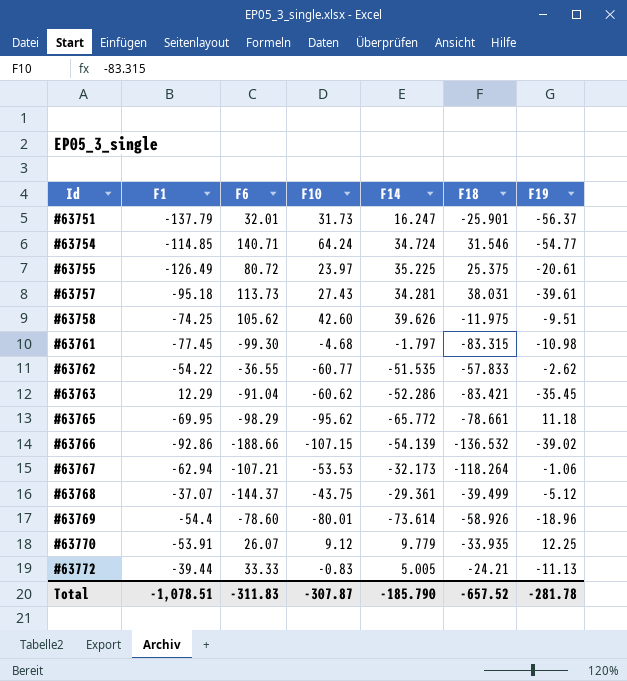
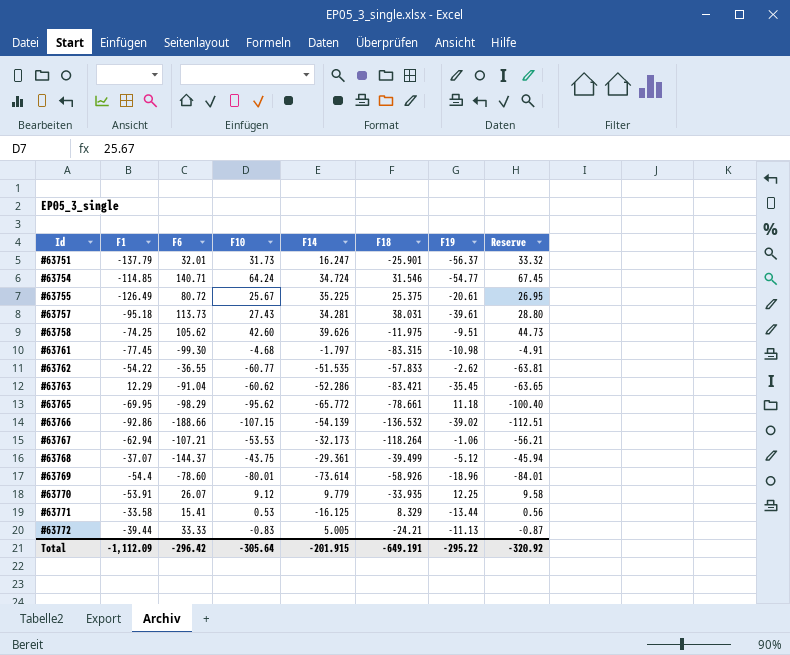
column Reserve | formula: none -> [F10] * 1.05
#63755 | F10: 23.97 -> 25.67
row #63771: none -> -33.58 | 15.41 | 0.53 | -16.125 | 8.329 | -13.44 | 0.56
Total | F1: -1,078.51 -> -1,112.09
Total | F6: -311.83 -> -296.42
Total | F10: -307.87 -> -305.64
Total | F14: -185.790 -> -201.915
Total | F18: -657.52 -> -649.191
Total | F19: -281.78 -> -295.22

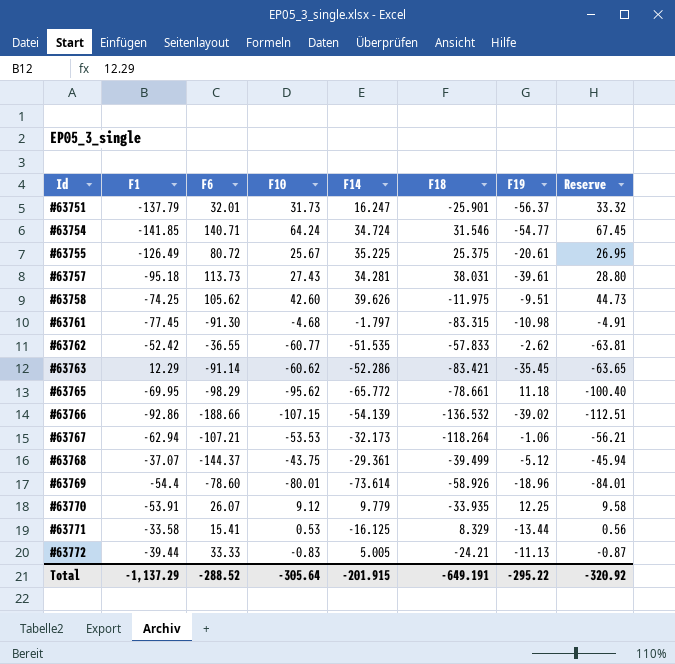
#63754 | F1: -114.85 -> -141.85
#63761 | F6: -99.30 -> -91.30
#63762 | F1: -54.22 -> -52.42
#63763 | F6: -91.04 -> -91.14
Total | F1: -1,112.09 -> -1,137.29
Total | F6: -296.42 -> -288.52

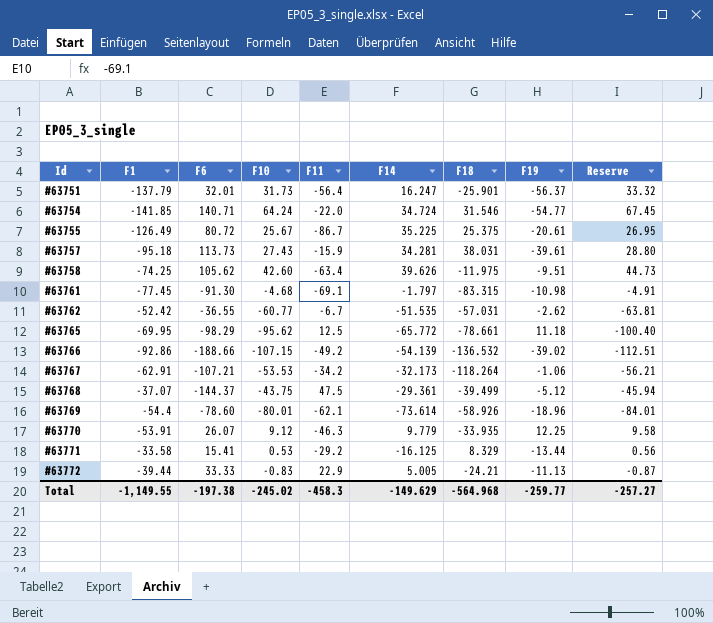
column F11 | position: none -> 5
row #63763: 12.29 | -91.14 | -60.62 | -52.286 | -83.421 | -35.45 | -63.65 -> none
#63762 | F18: -57.833 -> -57.031
#63767 | F1: -62.94 -> -62.91
Total | F1: -1,137.29 -> -1,149.55
Total | F6: -288.52 -> -197.38
Total | F10: -305.64 -> -245.02
Total | F14: -201.915 -> -149.629
Total | F18: -649.191 -> -564.968
Total | F19: -295.22 -> -259.77
Total | Reserve: -320.92 -> -257.27

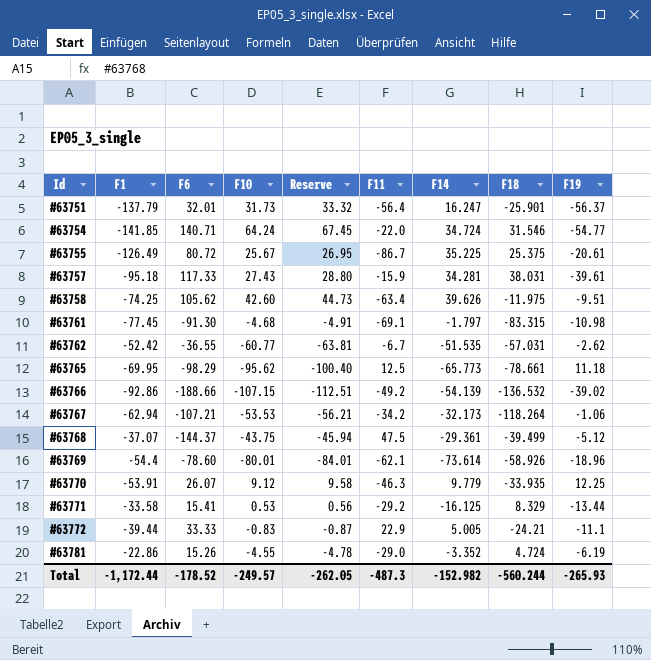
column Reserve | position: 9 -> 5
#63757 | F6: 113.73 -> 117.33
#63765 | F14: -65.772 -> -65.773
#63767 | F1: -62.91 -> -62.94
#63772 | F19: -11.13 -> -11.1
row #63781: none -> -22.86 | 15.26 | -4.55 | -4.78 | -29.0 | -3.352 | 4.724 | -6.19
Total | F1: -1,149.55 -> -1,172.44
Total | F6: -197.38 -> -178.52
Total | F10: -245.02 -> -249.57
Total | Reserve: -257.27 -> -262.05
Total | F11: -458.3 -> -487.3
Total | F14: -149.629 -> -152.982
Total | F18: -564.968 -> -560.244
Total | F19: -259.77 -> -265.93

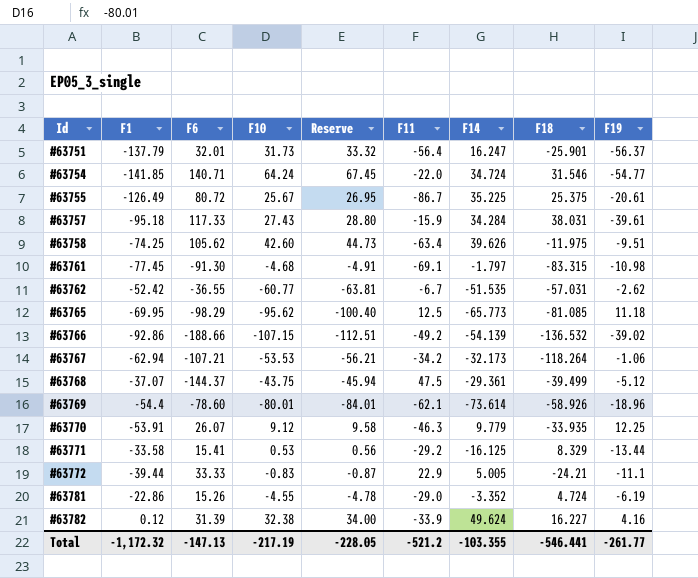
#63757 | F14: 34.281 -> 34.284
#63765 | F18: -78.661 -> -81.085
row #63782: none -> 0.12 | 31.39 | 32.38 | 34.00 | -33.9 | 49.624 | 16.227 | 4.16
Total | F1: -1,172.44 -> -1,172.32
Total | F6: -178.52 -> -147.13
Total | F10: -249.57 -> -217.19
Total | Reserve: -262.05 -> -228.05
Total | F11: -487.3 -> -521.2
Total | F14: -152.982 -> -103.355
Total | F18: -560.244 -> -546.441
Total | F19: -265.93 -> -261.77

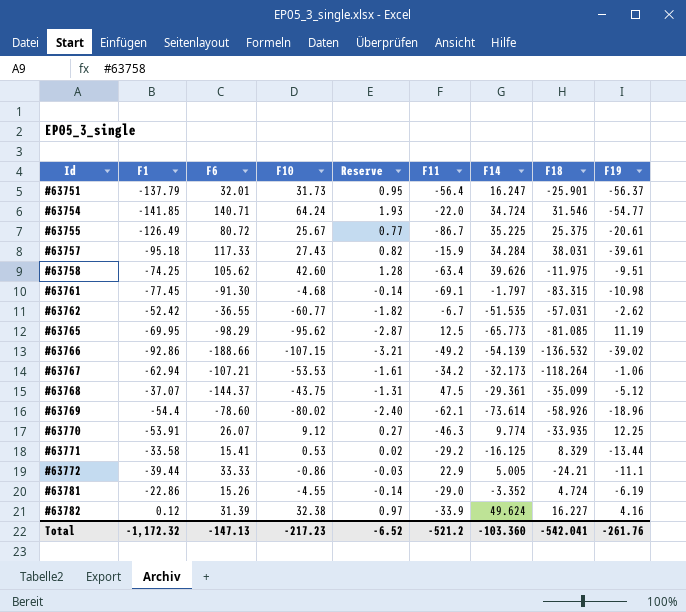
column Reserve | formula: [F10] * 1.05 -> [F10] * 0.03
#63765 | F19: 11.18 -> 11.19
#63768 | F18: -39.499 -> -35.099
#63769 | F10: -80.01 -> -80.02
#63770 | F14: 9.779 -> 9.774
#63772 | F10: -0.83 -> -0.86
Total | F10: -217.19 -> -217.23
Total | Reserve: -228.05 -> -6.52
Total | F14: -103.355 -> -103.360
Total | F18: -546.441 -> -542.041
Total | F19: -261.77 -> -261.76

